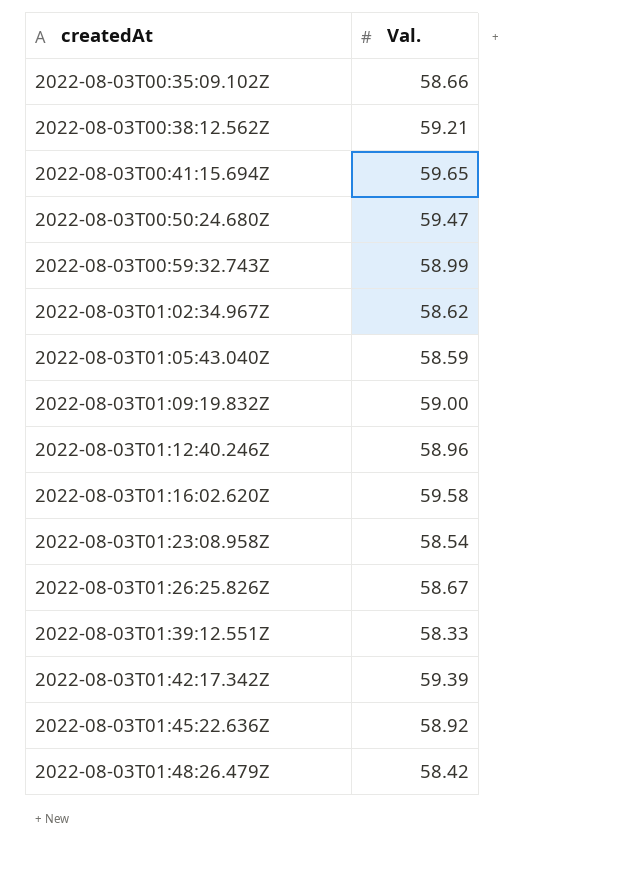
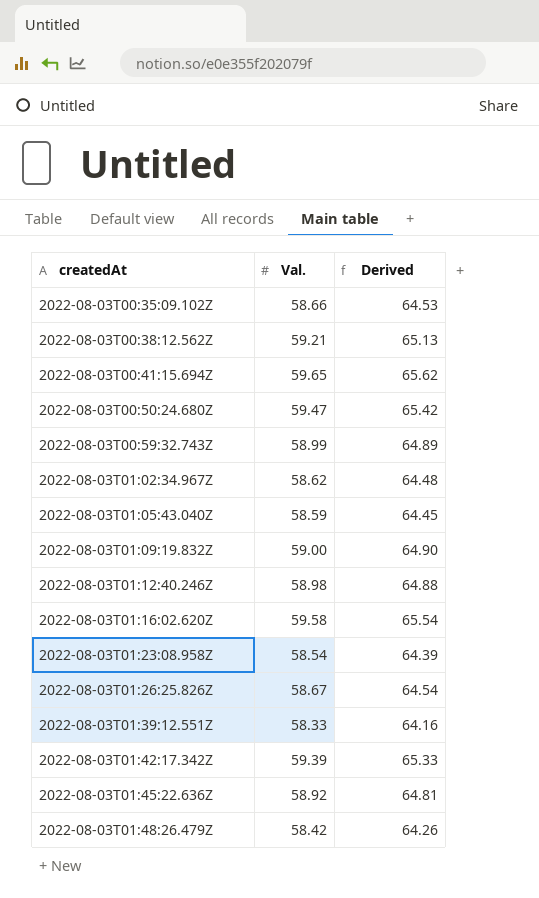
column Derived | formula: none -> [Val.] * 1.1
2022-08-03T01:12:40.246Z | Val.: 58.96 -> 58.98

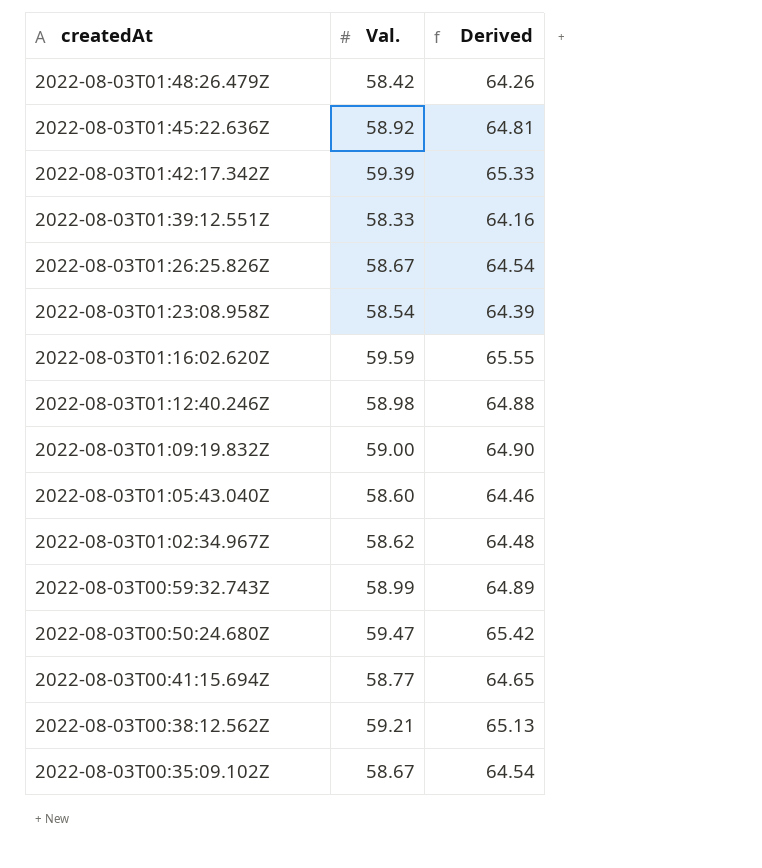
row order: createdAt ascending -> createdAt descending
2022-08-03T01:16:02.620Z | Val.: 59.58 -> 59.59
2022-08-03T01:16:02.620Z | Derived: 65.54 -> 65.55
2022-08-03T01:05:43.040Z | Val.: 58.59 -> 58.60
2022-08-03T01:05:43.040Z | Derived: 64.45 -> 64.46
2022-08-03T00:41:15.694Z | Val.: 59.65 -> 58.77
2022-08-03T00:41:15.694Z | Derived: 65.62 -> 64.65
2022-08-03T00:35:09.102Z | Val.: 58.66 -> 58.67
2022-08-03T00:35:09.102Z | Derived: 64.53 -> 64.54

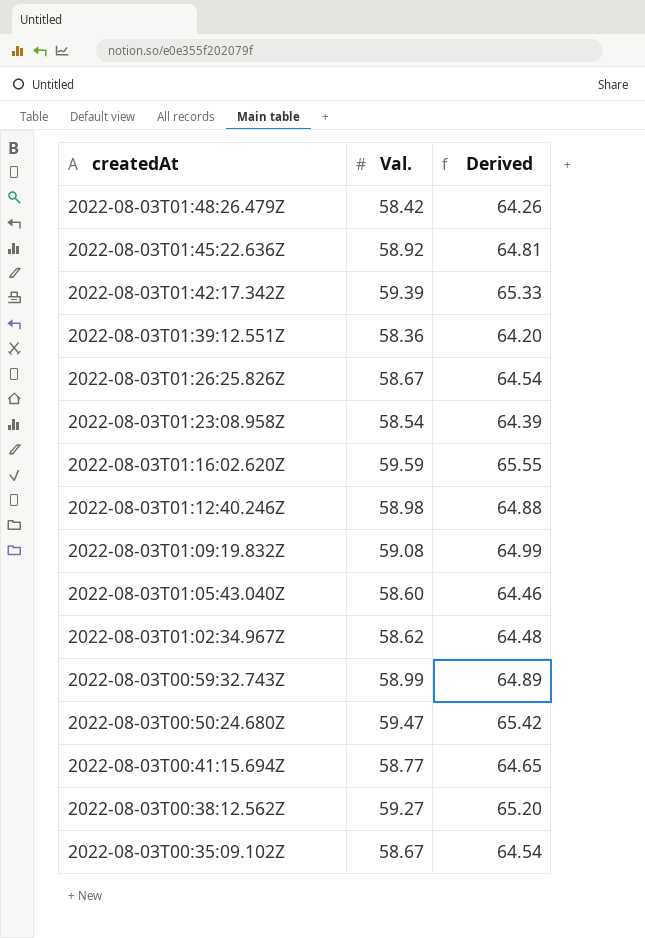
2022-08-03T01:39:12.551Z | Val.: 58.33 -> 58.36
2022-08-03T01:39:12.551Z | Derived: 64.16 -> 64.20
2022-08-03T01:09:19.832Z | Val.: 59.00 -> 59.08
2022-08-03T01:09:19.832Z | Derived: 64.90 -> 64.99
2022-08-03T00:38:12.562Z | Val.: 59.21 -> 59.27
2022-08-03T00:38:12.562Z | Derived: 65.13 -> 65.20

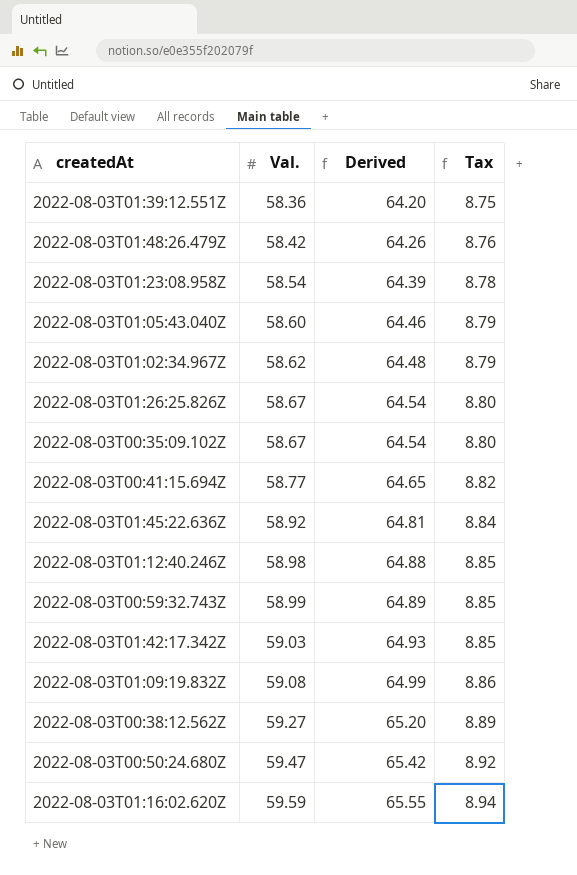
row order: createdAt descending -> Val. ascending
column Tax | formula: none -> [Val.] * 0.15
2022-08-03T01:42:17.342Z | Val.: 59.39 -> 59.03
2022-08-03T01:42:17.342Z | Derived: 65.33 -> 64.93

